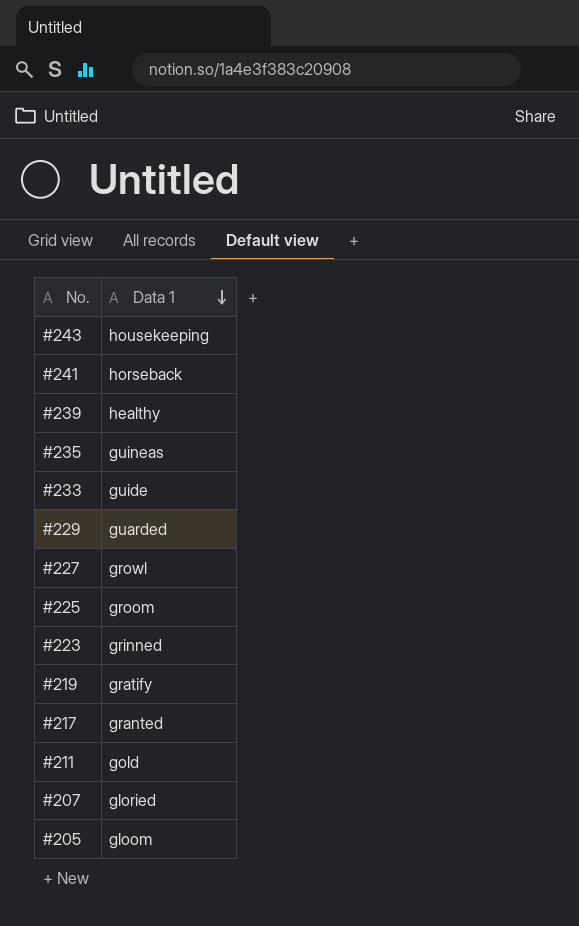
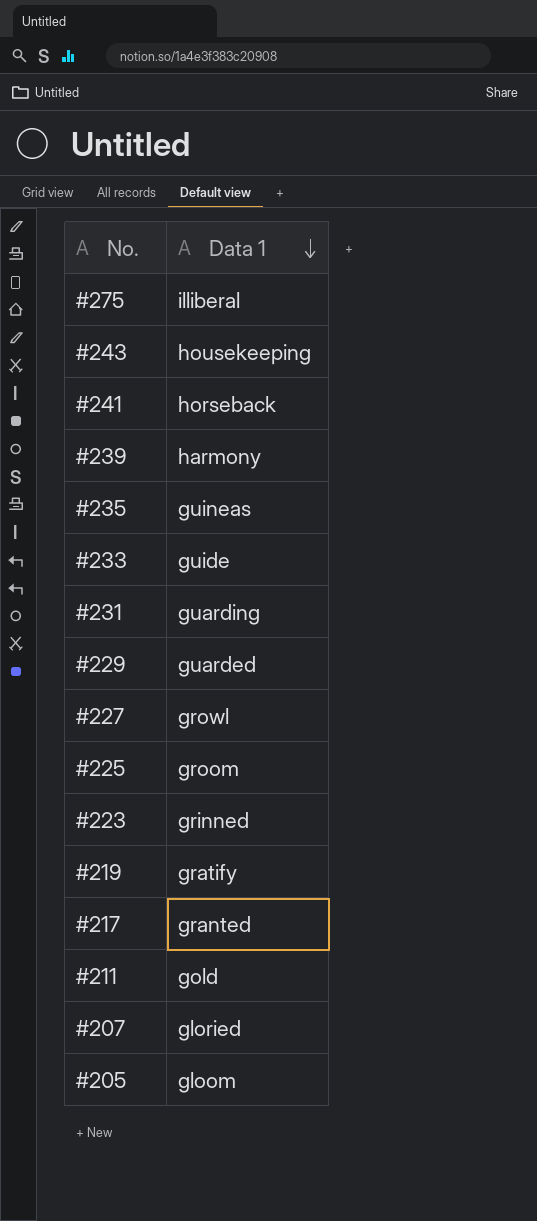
row #275: none -> illiberal
#239 | Data 1: healthy -> harmony
row #231: none -> guarding

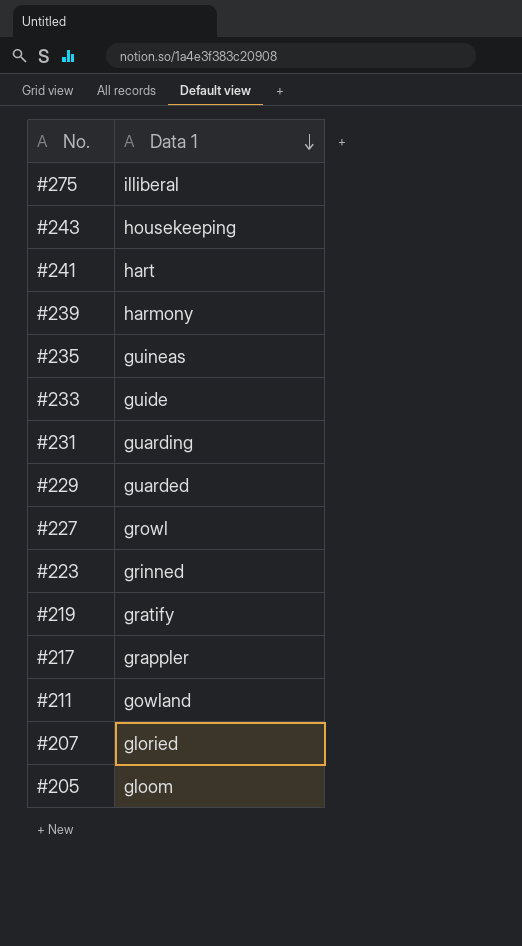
row #225: groom -> none
#241 | Data 1: horseback -> hart
#217 | Data 1: granted -> grappler
#211 | Data 1: gold -> gowland

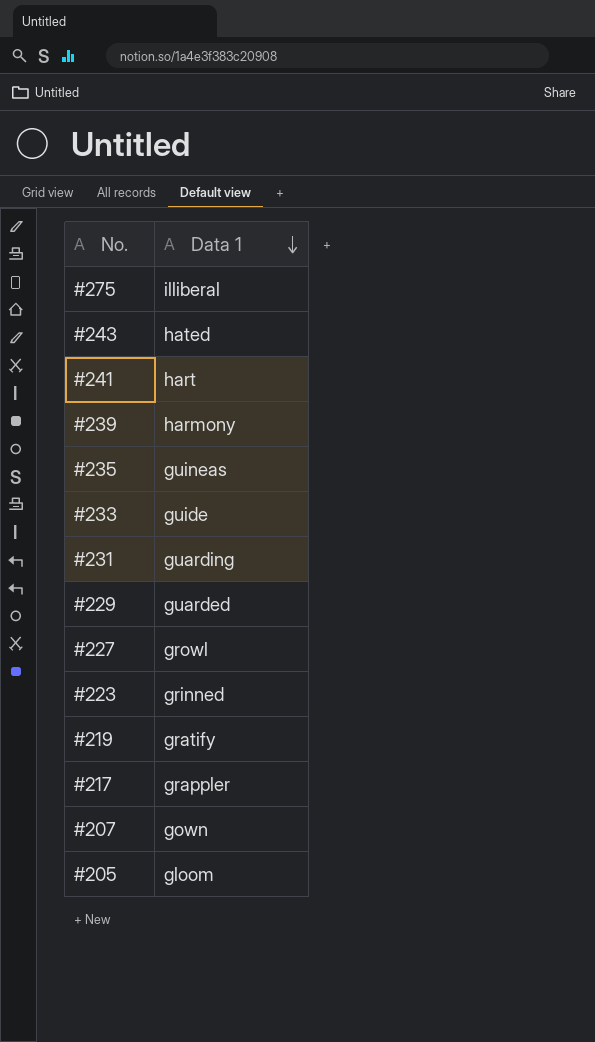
row #211: gowland -> none
#243 | Data 1: housekeeping -> hated
#207 | Data 1: gloried -> gown

